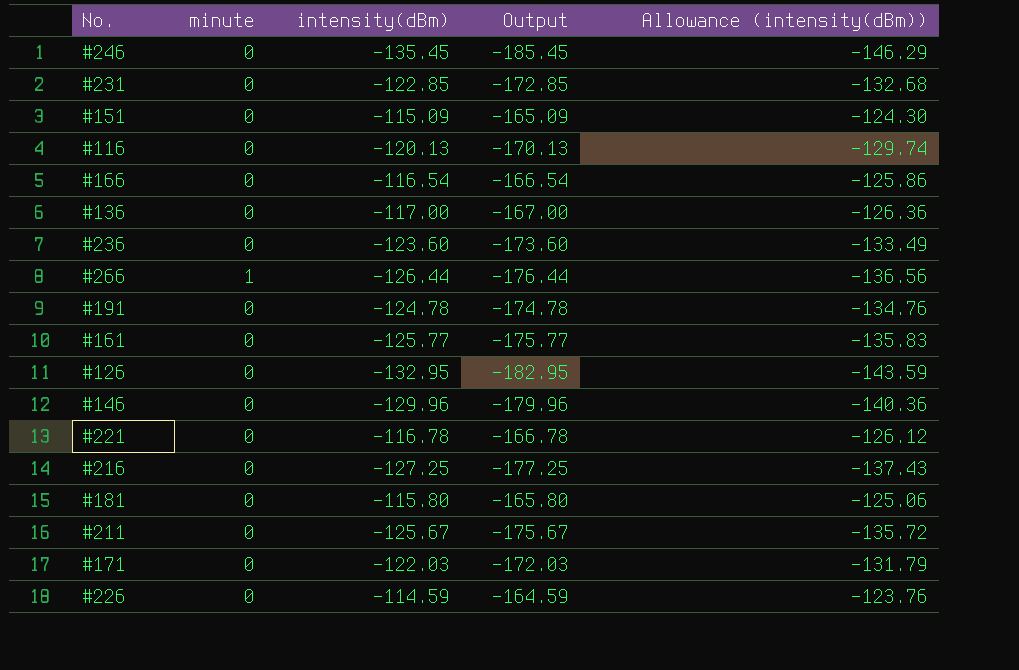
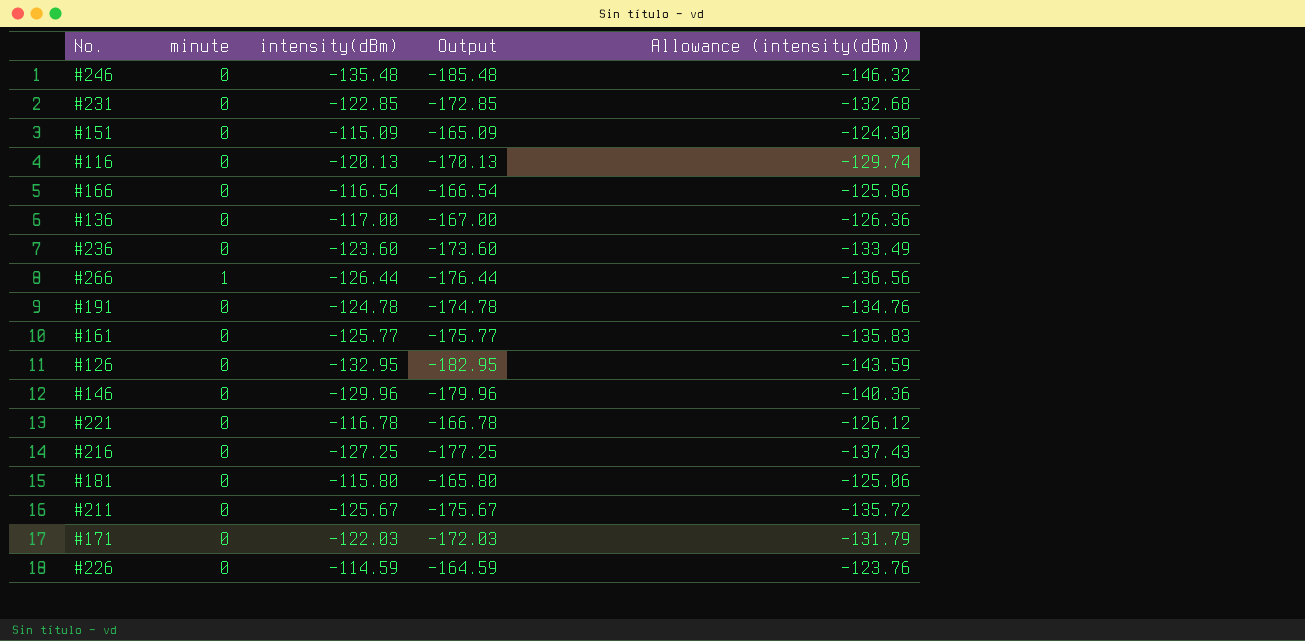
#246 | intensity(dBm): -135.45 -> -135.48
#246 | Output: -185.45 -> -185.48
#246 | Allowance (intensity(dBm)): -146.29 -> -146.32

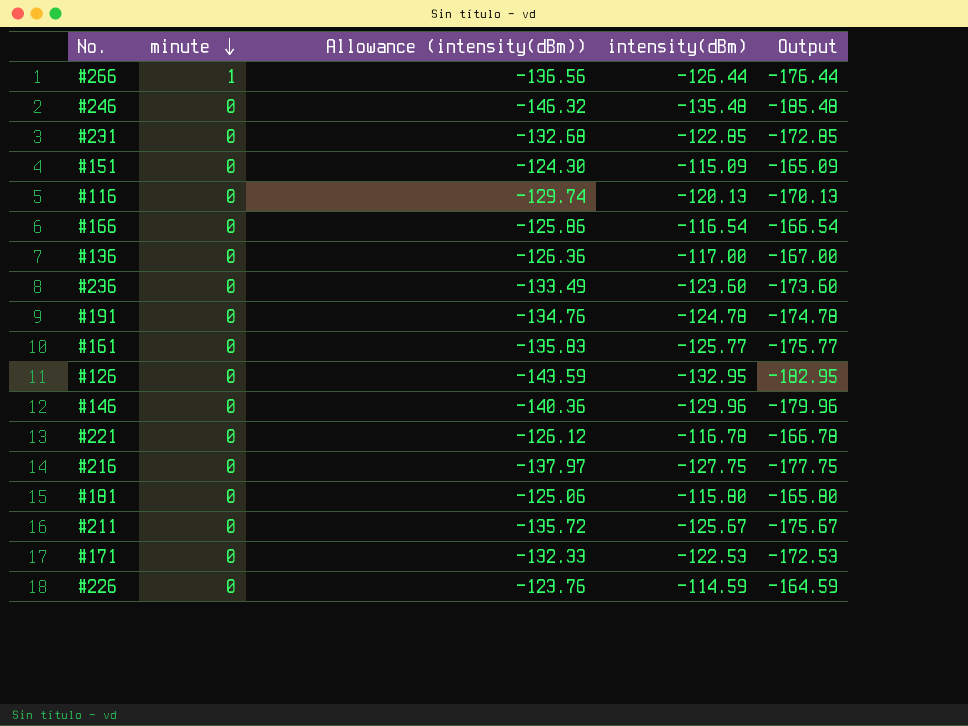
row order: none -> minute descending
column Allowance (intensity(dBm)) | position: 5 -> 3
#216 | Allowance (intensity(dBm)): -137.43 -> -137.97
#216 | intensity(dBm): -127.25 -> -127.75
#216 | Output: -177.25 -> -177.75
#171 | Allowance (intensity(dBm)): -131.79 -> -132.33
#171 | intensity(dBm): -122.03 -> -122.53
#171 | Output: -172.03 -> -172.53

